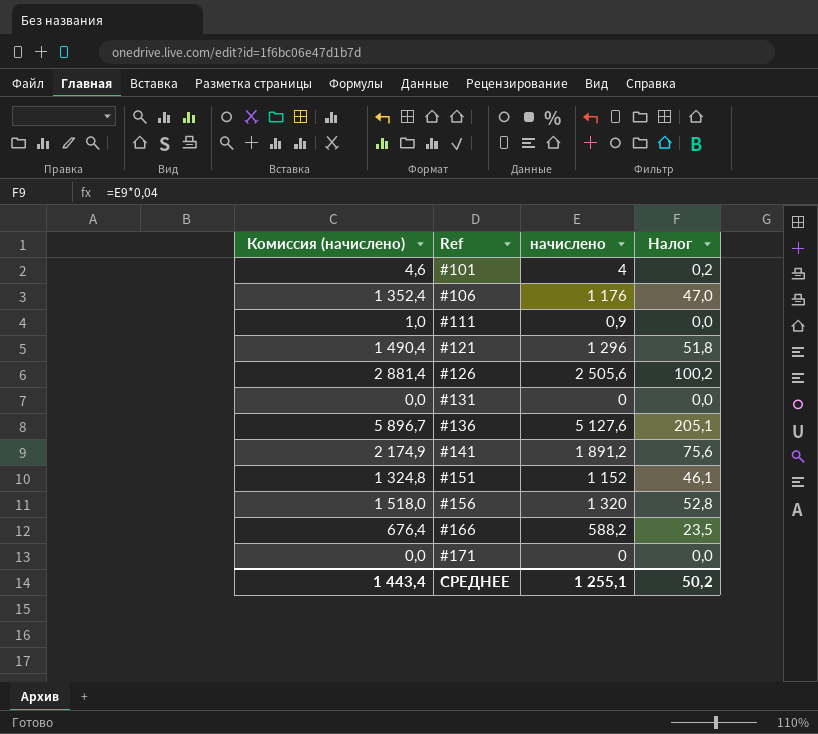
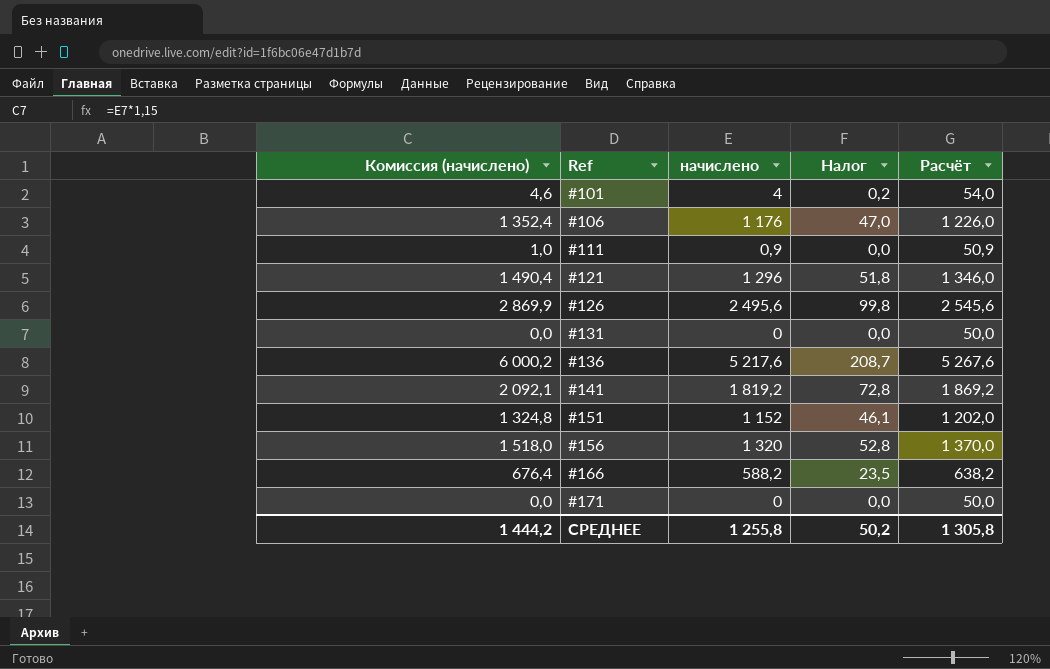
column Расчёт | formula: none -> [начислено] + 50
#126 | Комиссия (начислено): 2 881,4 -> 2 869,9
#126 | начислено: 2 505,6 -> 2 495,6
#126 | Налог: 100,2 -> 99,8
#136 | Комиссия (начислено): 5 896,7 -> 6 000,2
#136 | начислено: 5 127,6 -> 5 217,6
#136 | Налог: 205,1 -> 208,7
#141 | Комиссия (начислено): 2 174,9 -> 2 092,1
#141 | начислено: 1 891,2 -> 1 819,2
#141 | Налог: 75,6 -> 72,8
СРЕДНЕЕ | Комиссия (начислено): 1 443,4 -> 1 444,2
СРЕДНЕЕ | начислено: 1 255,1 -> 1 255,8

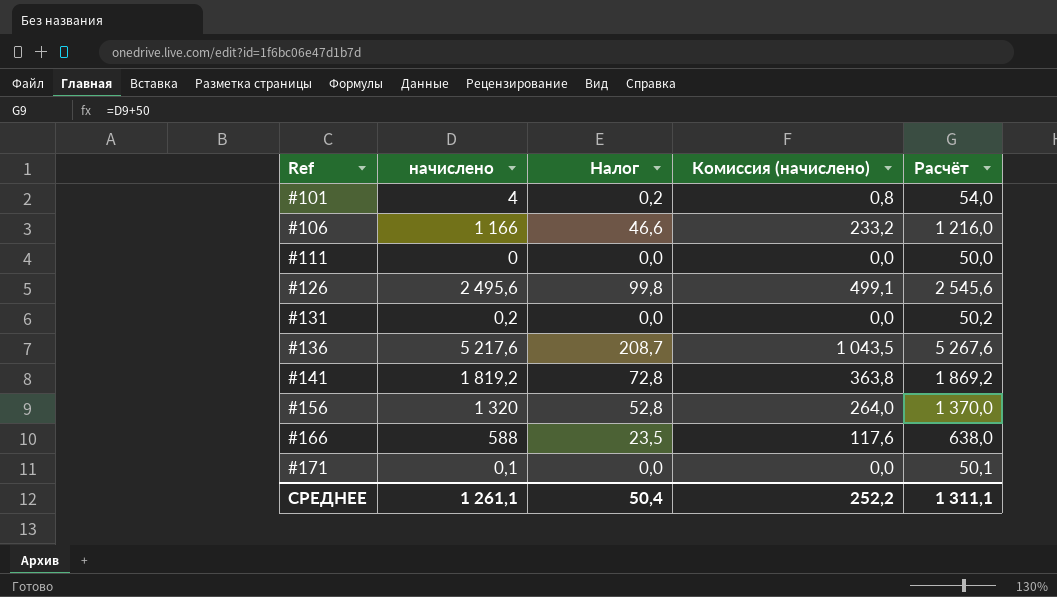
column Комиссия (начислено) | formula: [начислено] * 1,15 -> [начислено] * 0,2
column Комиссия (начислено) | position: 1 -> 4
row #121: 1 490,4 | 1 296 | 51,8 | 1 346,0 -> none
row #151: 1 324,8 | 1 152 | 46,1 | 1 202,0 -> none
#106 | начислено: 1 176 -> 1 166
#106 | Налог: 47,0 -> 46,6
#106 | Расчёт: 1 226,0 -> 1 216,0
#111 | начислено: 0,9 -> 0
#111 | Расчёт: 50,9 -> 50,0
#131 | начислено: 0 -> 0,2
#131 | Расчёт: 50,0 -> 50,2
#166 | начислено: 588,2 -> 588
#166 | Расчёт: 638,2 -> 638,0
#171 | начислено: 0 -> 0,1
#171 | Расчёт: 50,0 -> 50,1
СРЕДНЕЕ | начислено: 1 255,8 -> 1 261,1
СРЕДНЕЕ | Налог: 50,2 -> 50,4
СРЕДНЕЕ | Комиссия (начислено): 1 444,2 -> 252,2
СРЕДНЕЕ | Расчёт: 1 305,8 -> 1 311,1

